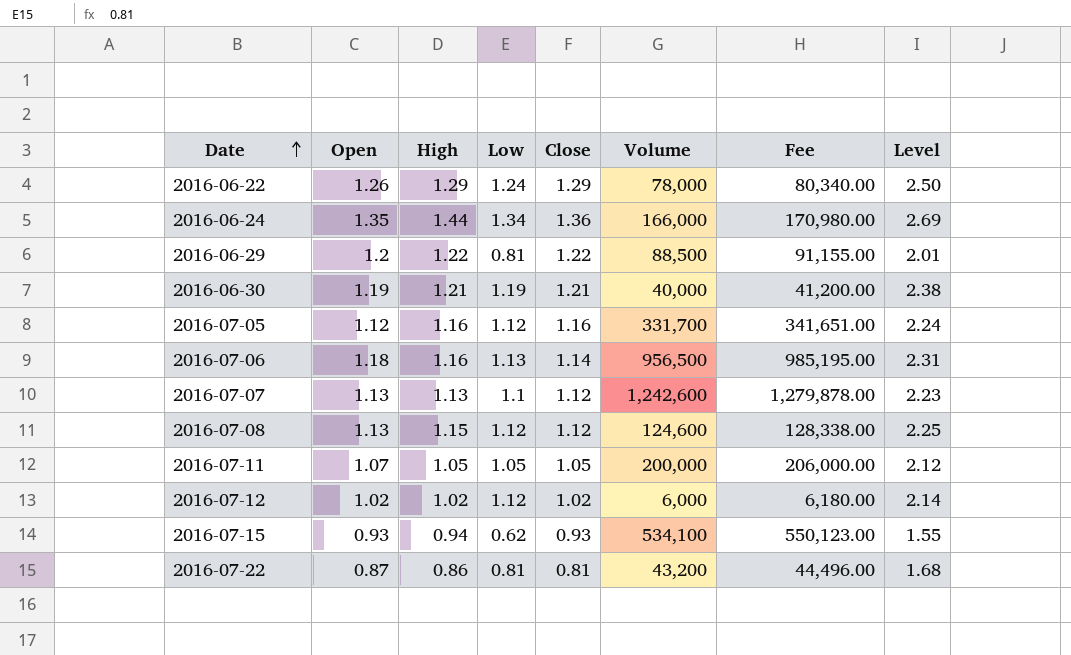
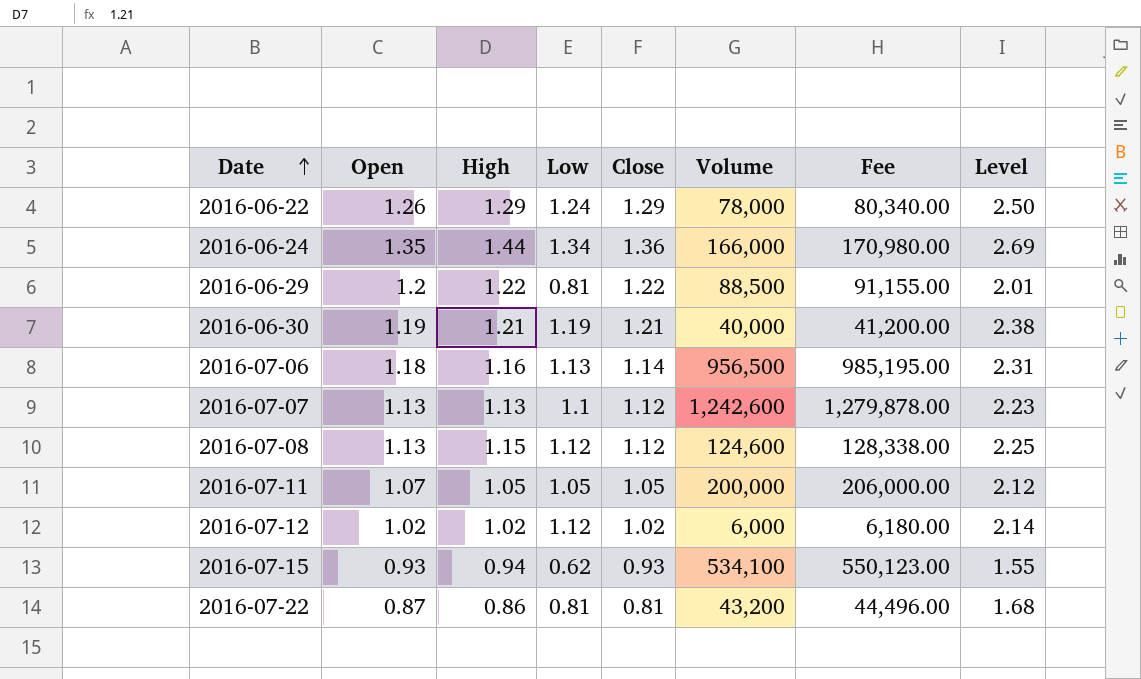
row 2016-07-05: 1.12 | 1.16 | 1.12 | 1.16 | 331,700 | 341,651.00 | 2.24 -> none

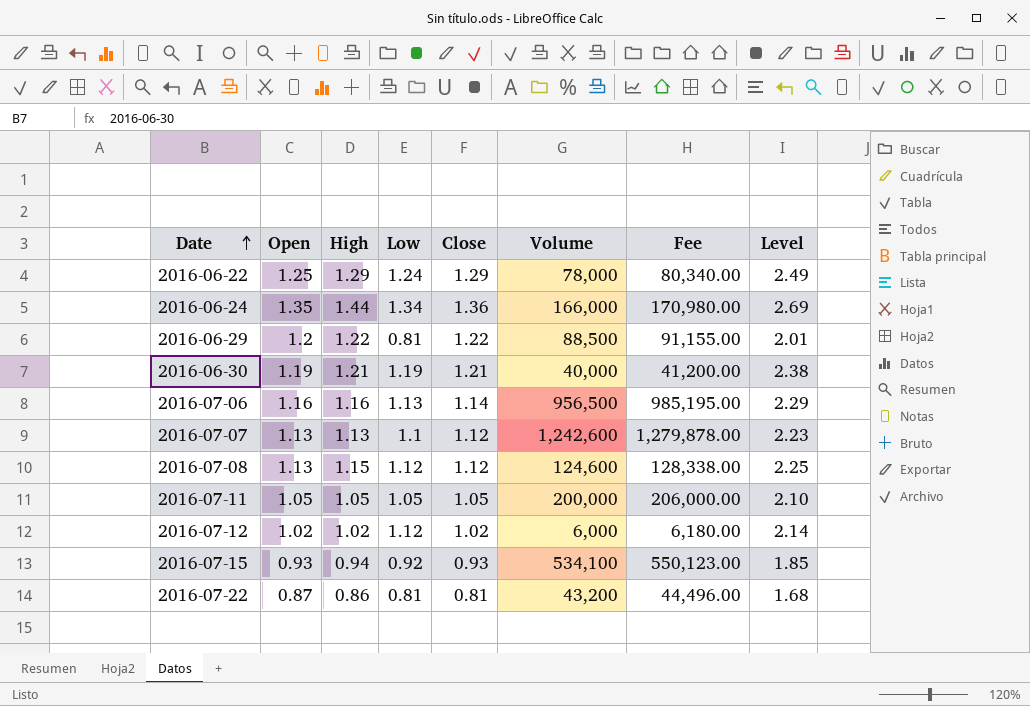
2016-06-22 | Open: 1.26 -> 1.25
2016-06-22 | Level: 2.50 -> 2.49
2016-07-06 | Open: 1.18 -> 1.16
2016-07-06 | Level: 2.31 -> 2.29
2016-07-11 | Open: 1.07 -> 1.05
2016-07-11 | Level: 2.12 -> 2.10
2016-07-15 | Low: 0.62 -> 0.92
2016-07-15 | Level: 1.55 -> 1.85

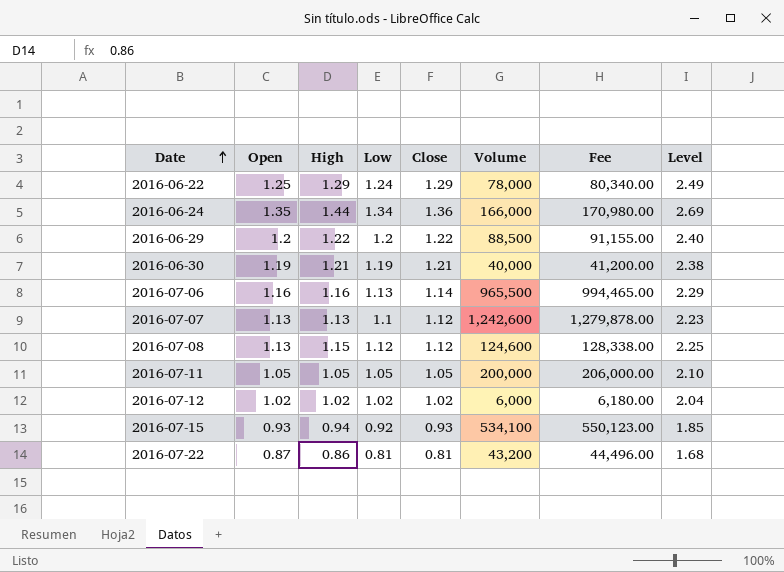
2016-06-29 | Low: 0.81 -> 1.2
2016-06-29 | Level: 2.01 -> 2.40
2016-07-06 | Volume: 956,500 -> 965,500
2016-07-06 | Fee: 985,195.00 -> 994,465.00
2016-07-12 | Low: 1.12 -> 1.02
2016-07-12 | Level: 2.14 -> 2.04

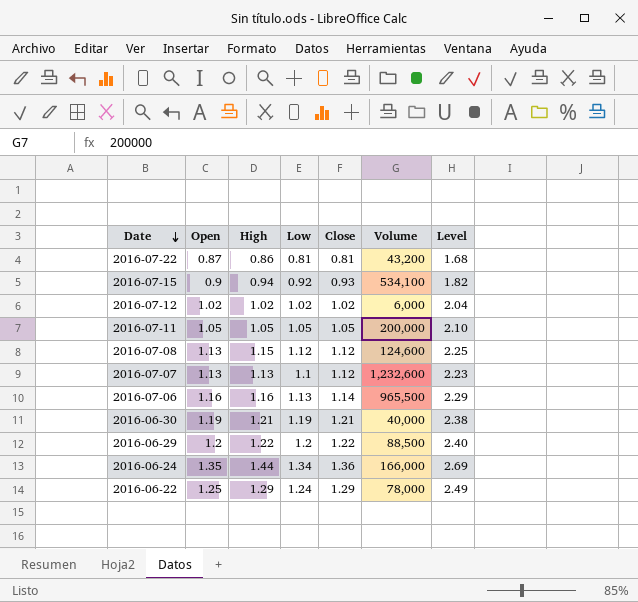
row order: Date ascending -> Date descending
column Fee | formula: [Volume] * 1.03 -> none
2016-07-15 | Open: 0.93 -> 0.9
2016-07-15 | Level: 1.85 -> 1.82
2016-07-07 | Volume: 1,242,600 -> 1,232,600

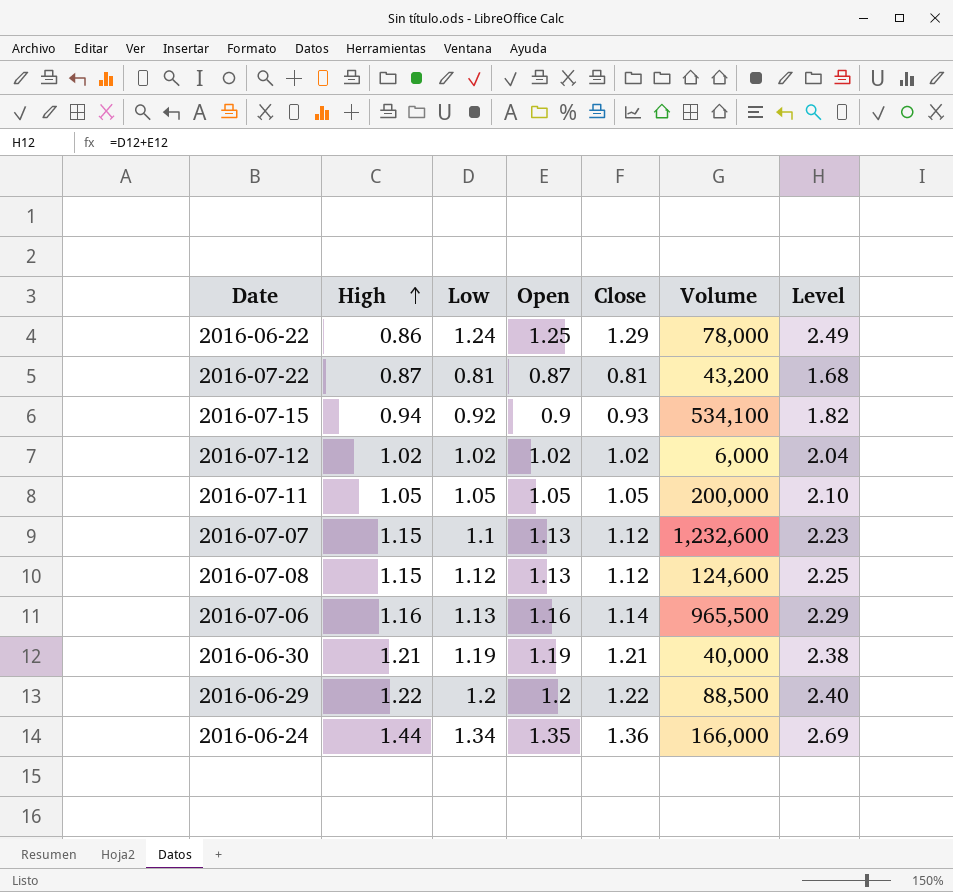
row order: Date descending -> High ascending
column Open | position: 2 -> 4
2016-06-22 | High: 1.29 -> 0.86
2016-07-22 | High: 0.86 -> 0.87
2016-07-07 | High: 1.13 -> 1.15

